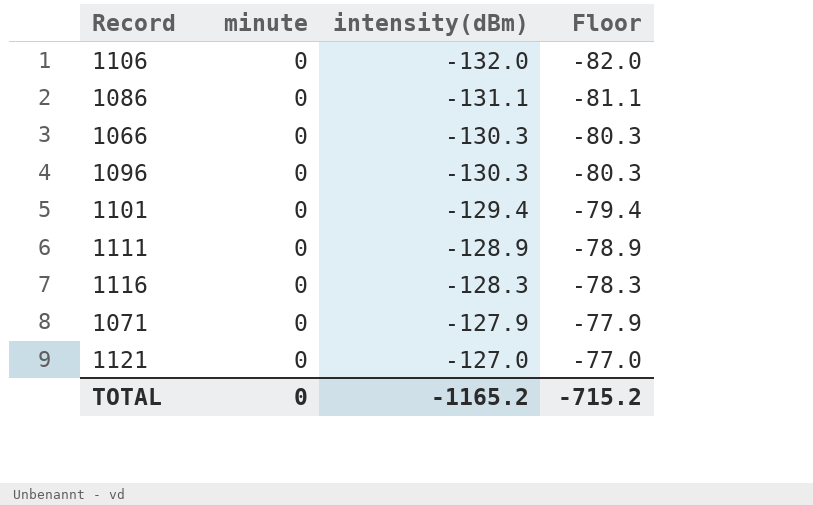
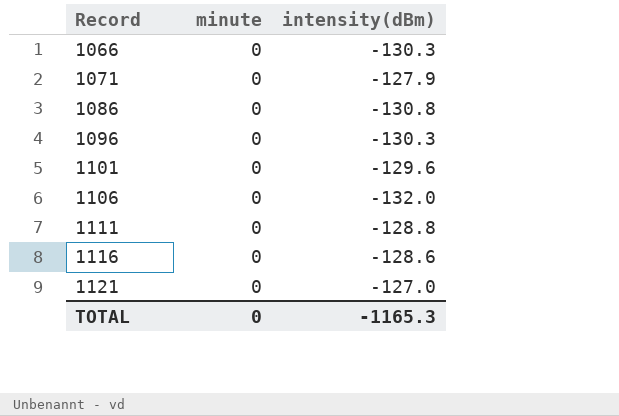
row order: intensity(dBm) ascending -> Record ascending
column Floor | formula: [intensity(dBm)] + 50 -> none
1086 | intensity(dBm): -131.1 -> -130.8
1101 | intensity(dBm): -129.4 -> -129.6
1111 | intensity(dBm): -128.9 -> -128.8
1116 | intensity(dBm): -128.3 -> -128.6
TOTAL | intensity(dBm): -1165.2 -> -1165.3

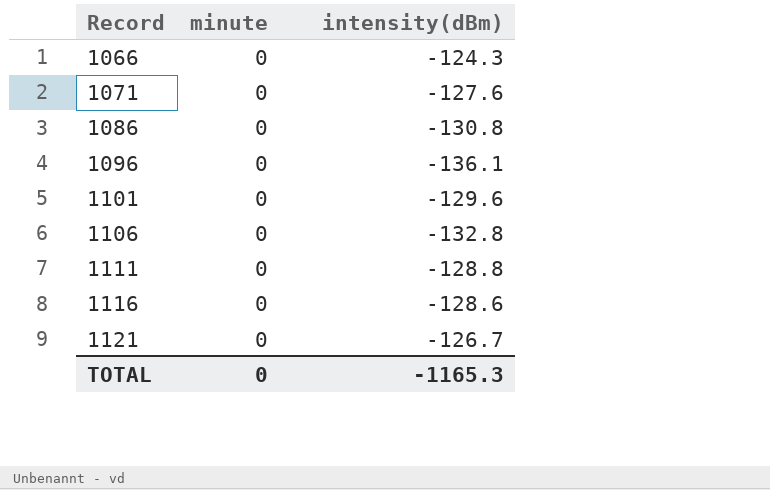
1066 | intensity(dBm): -130.3 -> -124.3
1071 | intensity(dBm): -127.9 -> -127.6
1096 | intensity(dBm): -130.3 -> -136.1
1106 | intensity(dBm): -132.0 -> -132.8
1121 | intensity(dBm): -127.0 -> -126.7

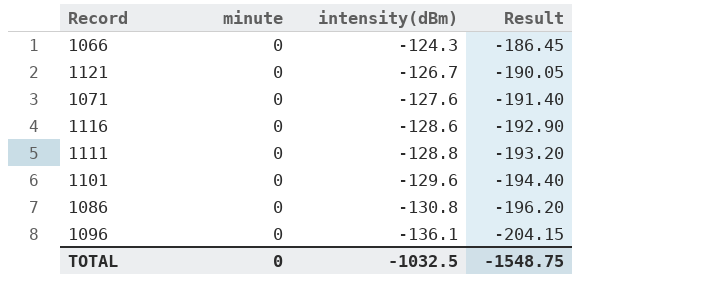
row order: Record ascending -> intensity(dBm) descending
column Result | formula: none -> [intensity(dBm)] * 1.5
row 1106: 0 | -132.8 -> none
TOTAL | intensity(dBm): -1165.3 -> -1032.5

